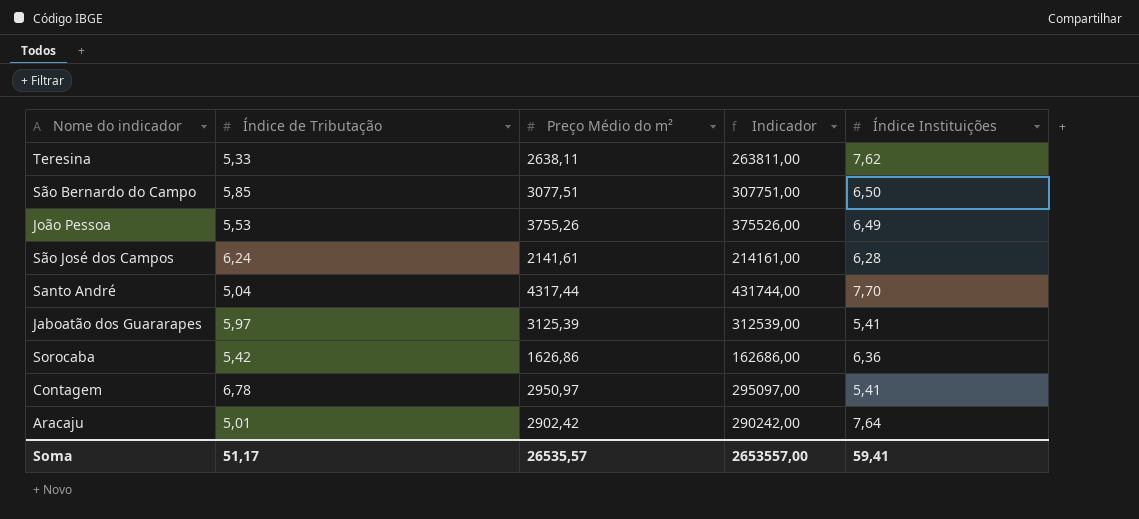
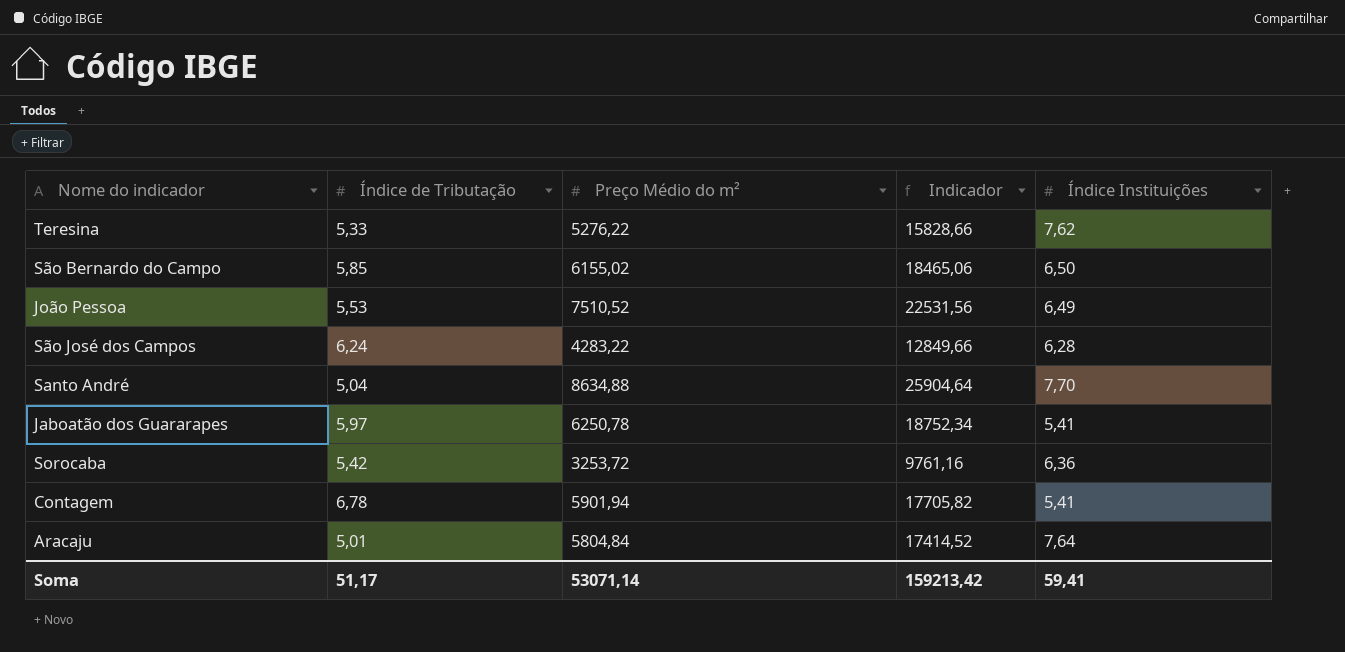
column Indicador | formula: [Preço Médio do m²] * 100 -> [Preço Médio do m²] * 3
Teresina | Preço Médio do m²: 2638,11 -> 5276,22
São Bernardo do Campo | Preço Médio do m²: 3077,51 -> 6155,02
João Pessoa | Preço Médio do m²: 3755,26 -> 7510,52
São José dos Campos | Preço Médio do m²: 2141,61 -> 4283,22
Santo André | Preço Médio do m²: 4317,44 -> 8634,88
Jaboatão dos Guararapes | Preço Médio do m²: 3125,39 -> 6250,78
Sorocaba | Preço Médio do m²: 1626,86 -> 3253,72
Contagem | Preço Médio do m²: 2950,97 -> 5901,94
Aracaju | Preço Médio do m²: 2902,42 -> 5804,84
Soma | Preço Médio do m²: 26535,57 -> 53071,14
Soma | Indicador: 2653557,00 -> 159213,42

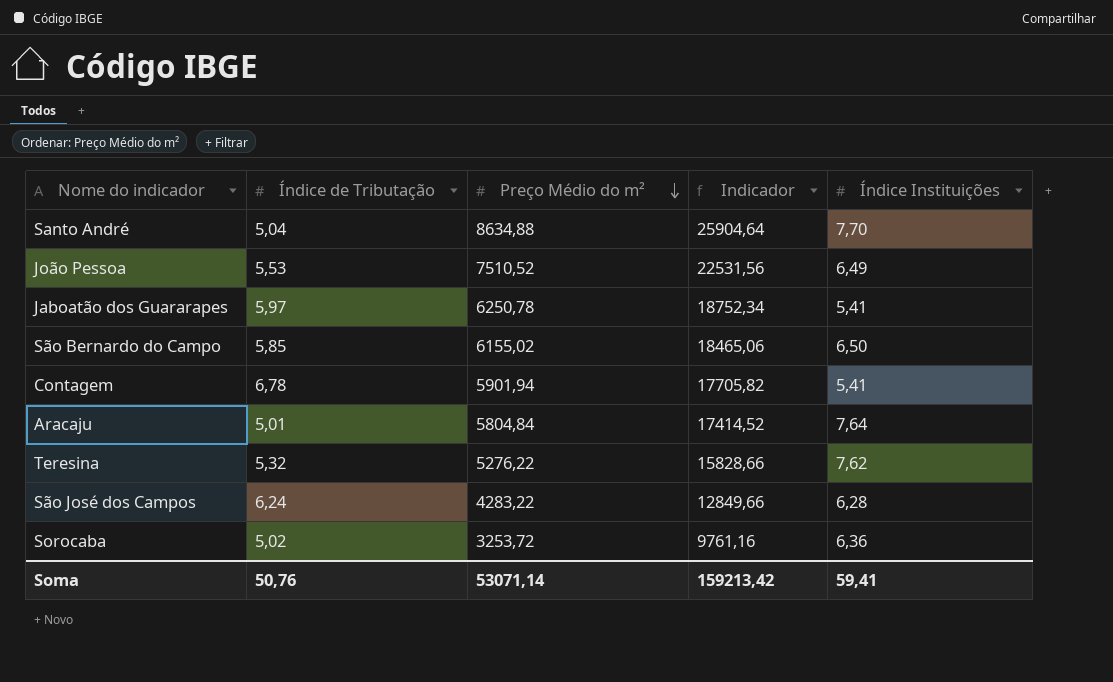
row order: none -> Preço Médio do m² descending
Teresina | Índice de Tributação: 5,33 -> 5,32
Sorocaba | Índice de Tributação: 5,42 -> 5,02
Soma | Índice de Tributação: 51,17 -> 50,76

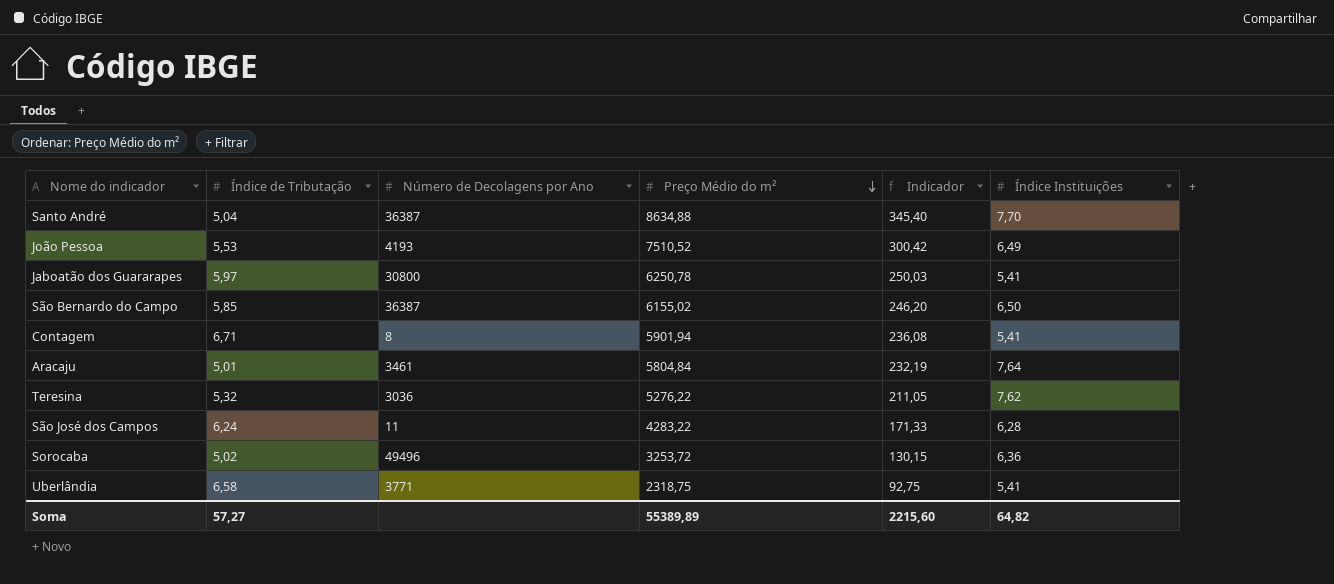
column Número de Decolagens por Ano | position: none -> 3
column Indicador | formula: [Preço Médio do m²] * 3 -> [Preço Médio do m²] * 0,04
Contagem | Índice de Tributação: 6,78 -> 6,71
row Uberlândia: none -> 6,58 | 3771 | 2318,75 | 92,75 | 5,41
Soma | Índice de Tributação: 50,76 -> 57,27
Soma | Preço Médio do m²: 53071,14 -> 55389,89
Soma | Indicador: 159213,42 -> 2215,60
Soma | Índice Instituições: 59,41 -> 64,82

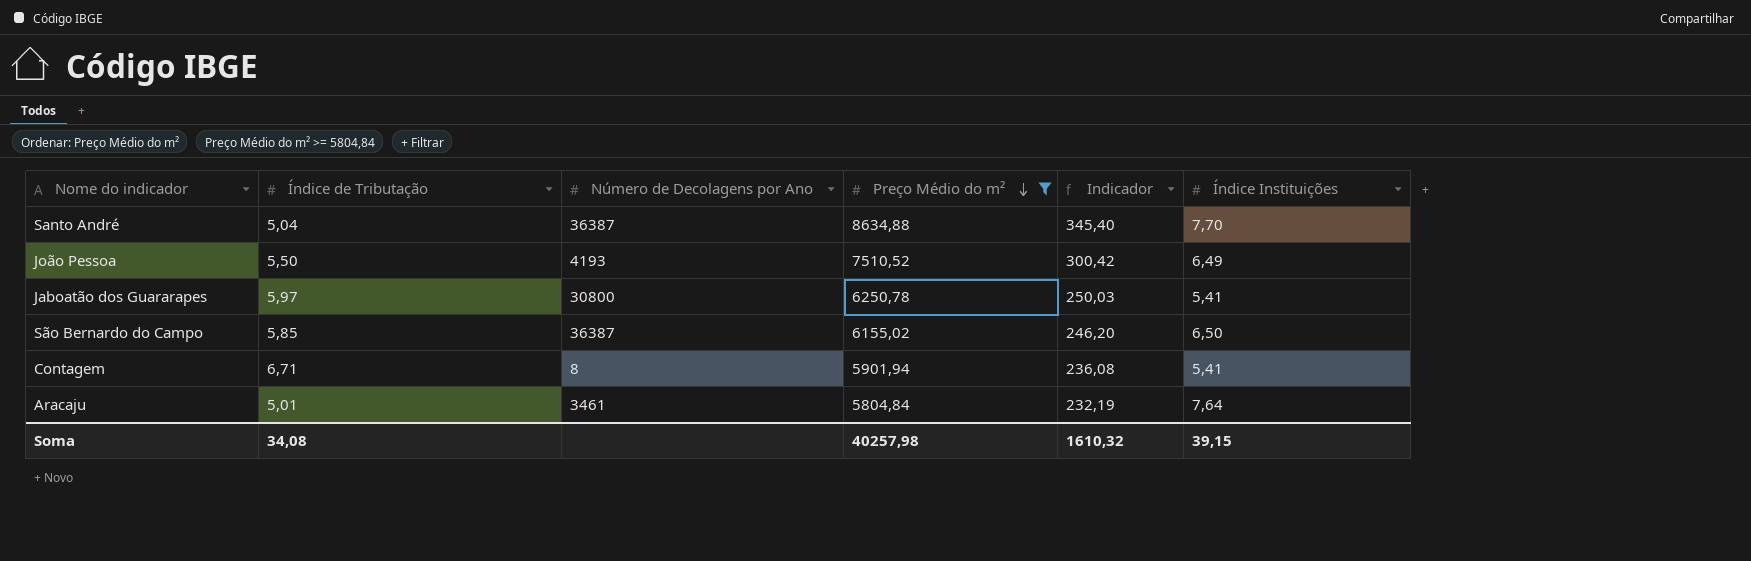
filter: none -> Preço Médio do m² >= 5804,84
João Pessoa | Índice de Tributação: 5,53 -> 5,50
Soma | Índice de Tributação: 57,27 -> 34,08
Soma | Preço Médio do m²: 55389,89 -> 40257,98
Soma | Indicador: 2215,60 -> 1610,32
Soma | Índice Instituições: 64,82 -> 39,15

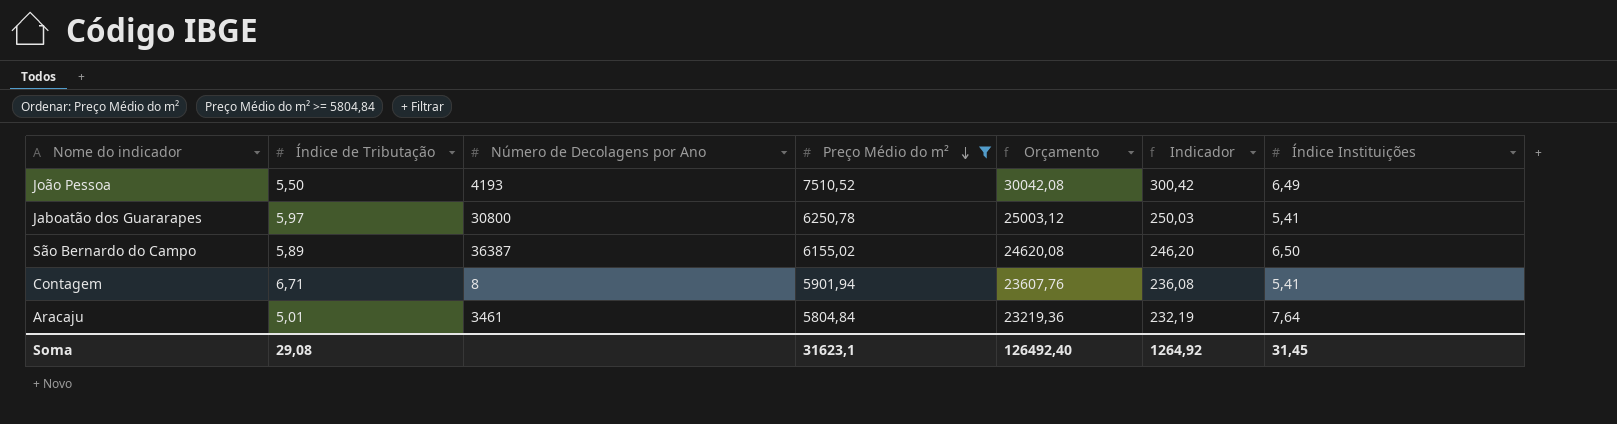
column Orçamento | formula: none -> [Preço Médio do m²] * 4
row Santo André: 5,04 | 36387 | 8634,88 | 345,40 | 7,70 -> none
São Bernardo do Campo | Índice de Tributação: 5,85 -> 5,89
Soma | Índice de Tributação: 34,08 -> 29,08
Soma | Preço Médio do m²: 40257,98 -> 31623,1
Soma | Indicador: 1610,32 -> 1264,92
Soma | Índice Instituições: 39,15 -> 31,45

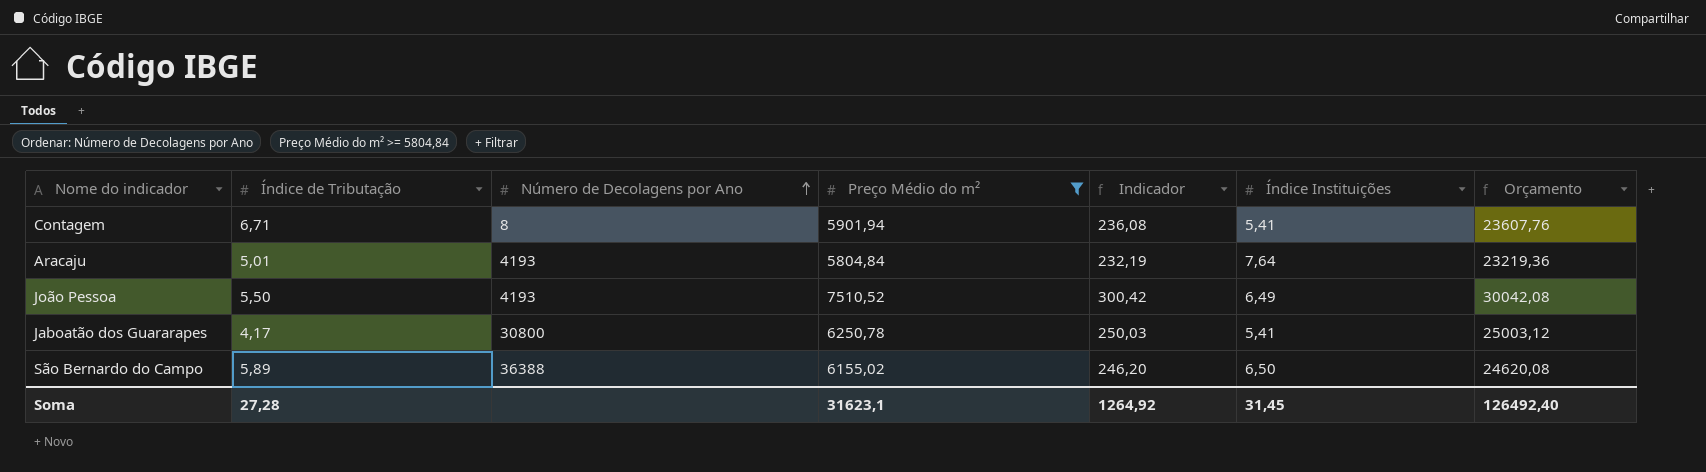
row order: Preço Médio do m² descending -> Número de Decolagens por Ano ascending
column Orçamento | position: 5 -> 7
Aracaju | Número de Decolagens por Ano: 3461 -> 4193
Jaboatão dos Guararapes | Índice de Tributação: 5,97 -> 4,17
São Bernardo do Campo | Número de Decolagens por Ano: 36387 -> 36388
Soma | Índice de Tributação: 29,08 -> 27,28

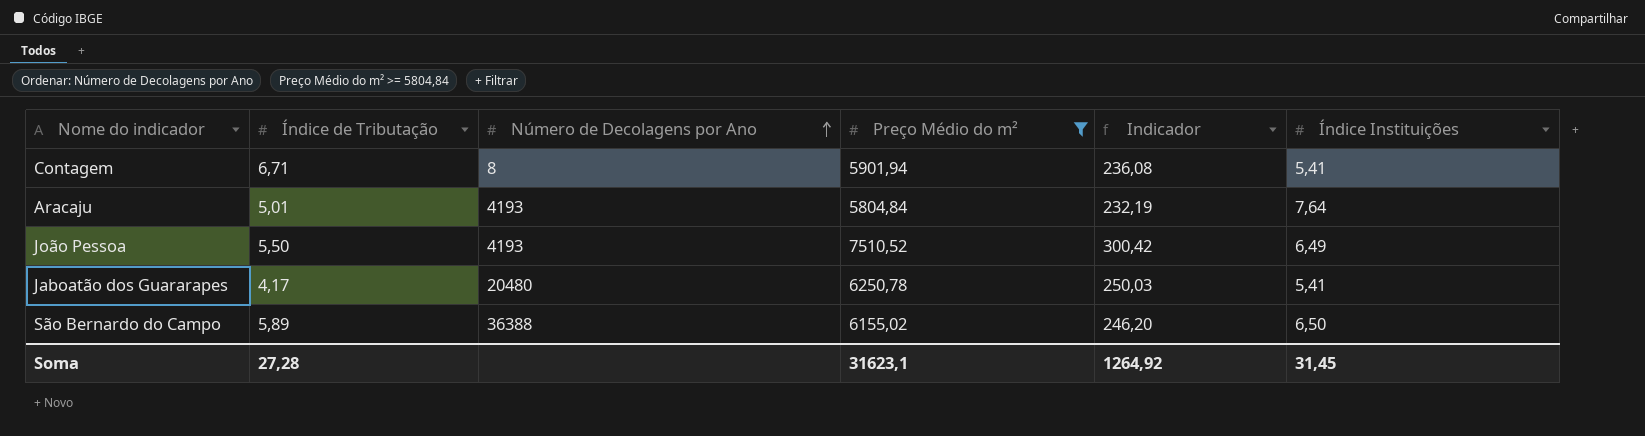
column Orçamento | formula: [Preço Médio do m²] * 4 -> none
Jaboatão dos Guararapes | Número de Decolagens por Ano: 30800 -> 20480

